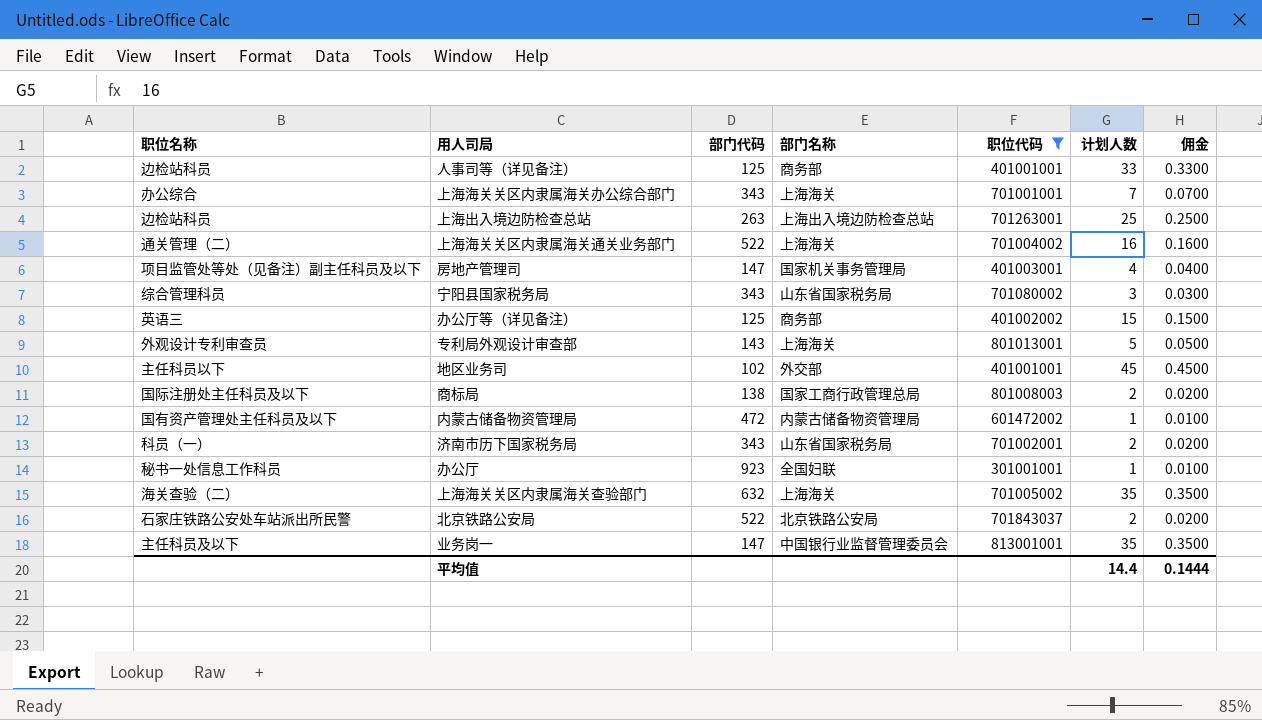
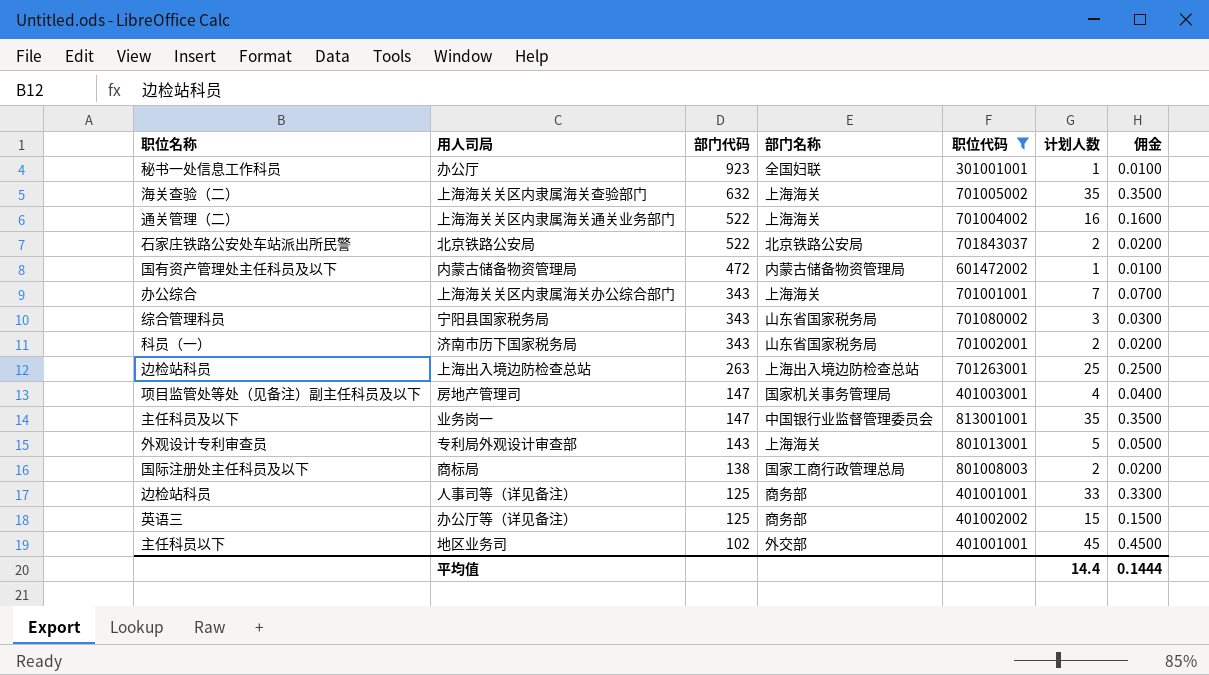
row order: none -> 部门代码 descending

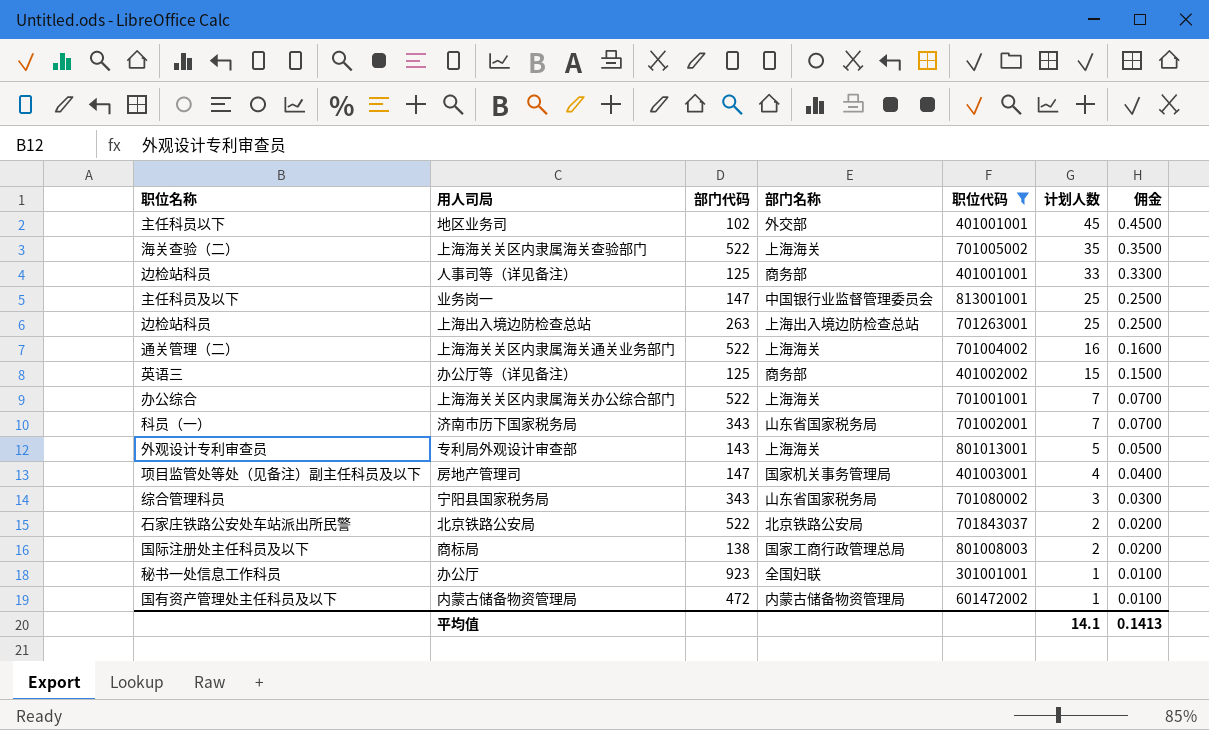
row order: 部门代码 descending -> 计划人数 descending
上海海关关区内隶属海关查验部门 | 部门代码: 632 -> 522
业务岗一 | 计划人数: 35 -> 25
业务岗一 | 佣金: 0.3500 -> 0.2500
上海海关关区内隶属海关办公综合部门 | 部门代码: 343 -> 522
济南市历下国家税务局 | 计划人数: 2 -> 7
济南市历下国家税务局 | 佣金: 0.0200 -> 0.0700
平均值 | 计划人数: 14.4 -> 14.1
平均值 | 佣金: 0.1444 -> 0.1413

